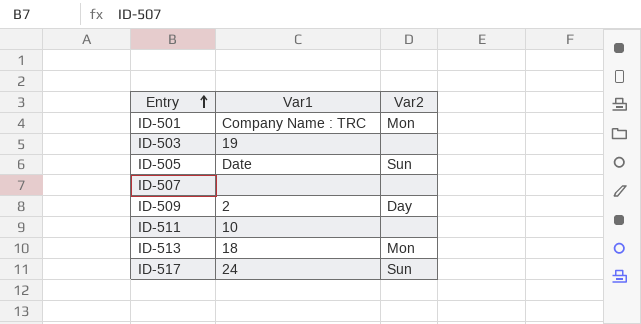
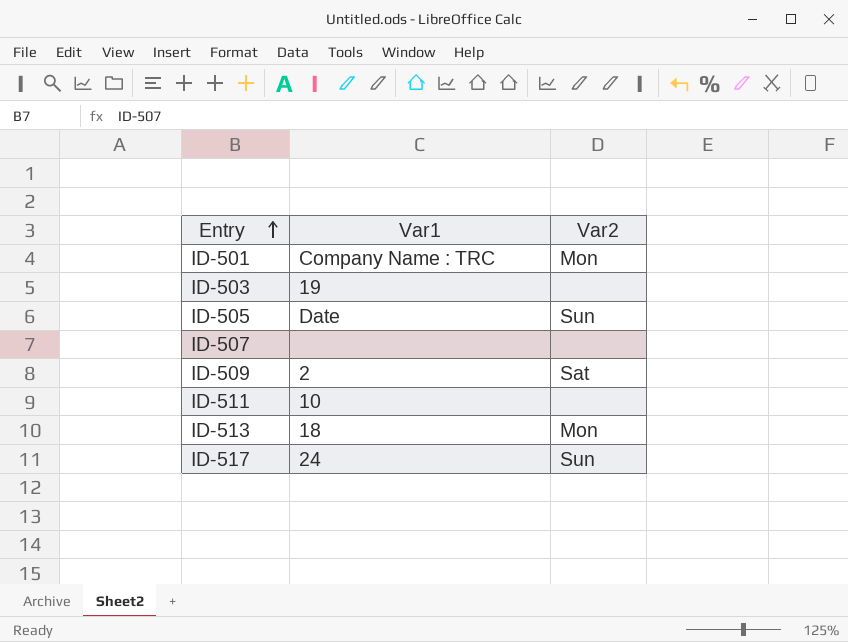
ID-509 | Var2: Day -> Sat

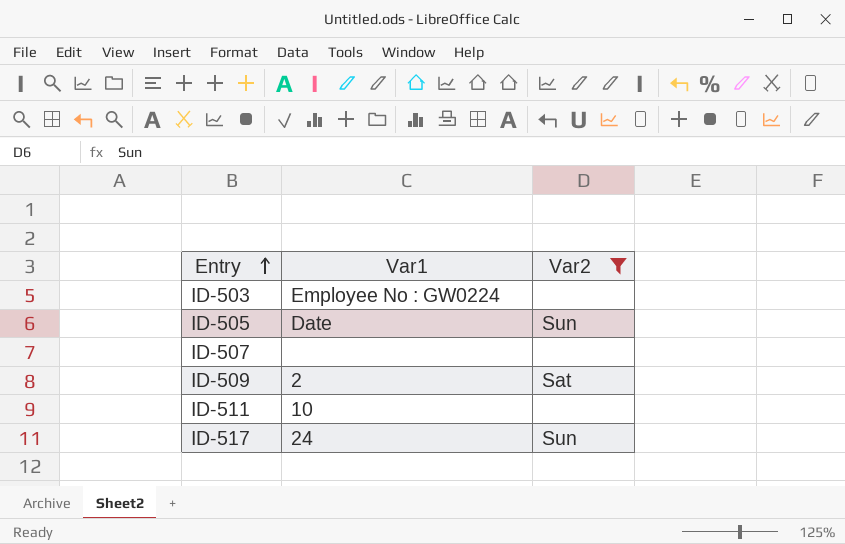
filter: none -> Var2 != Mon
ID-503 | Var1: 19 -> Employee No : GW0224

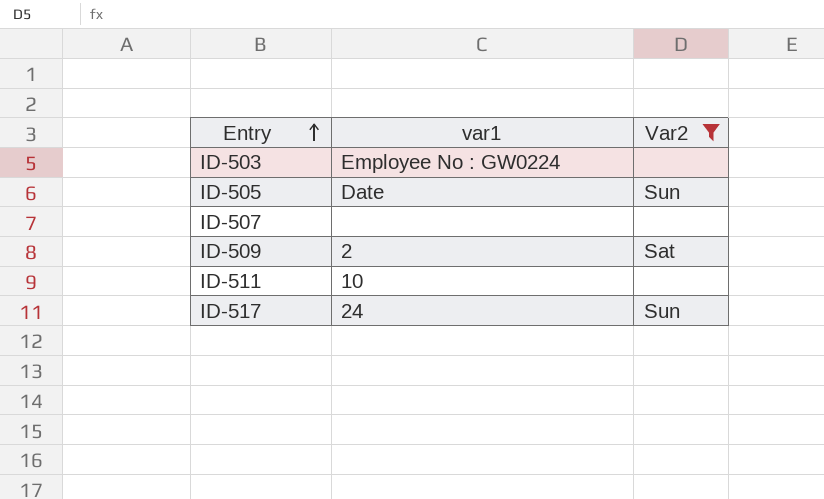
column name: Var1 -> var1

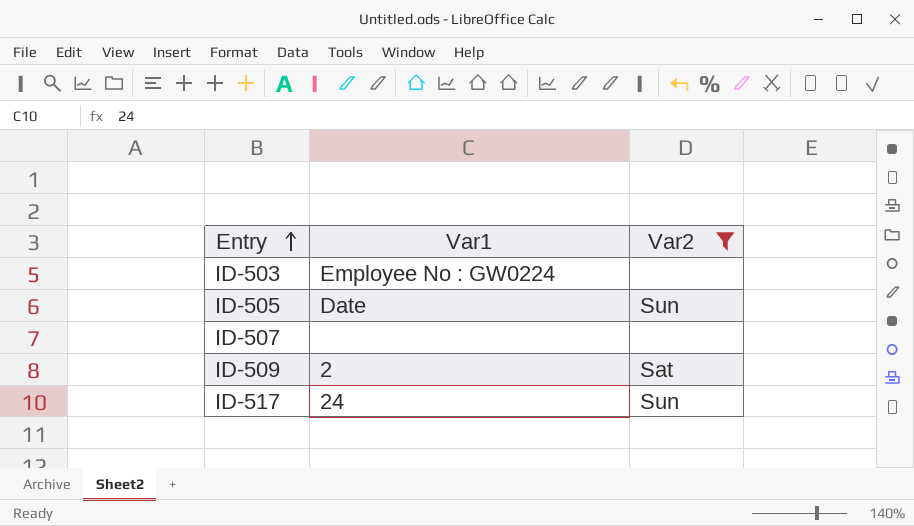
column name: var1 -> Var1
row ID-511: 10 | none -> none

